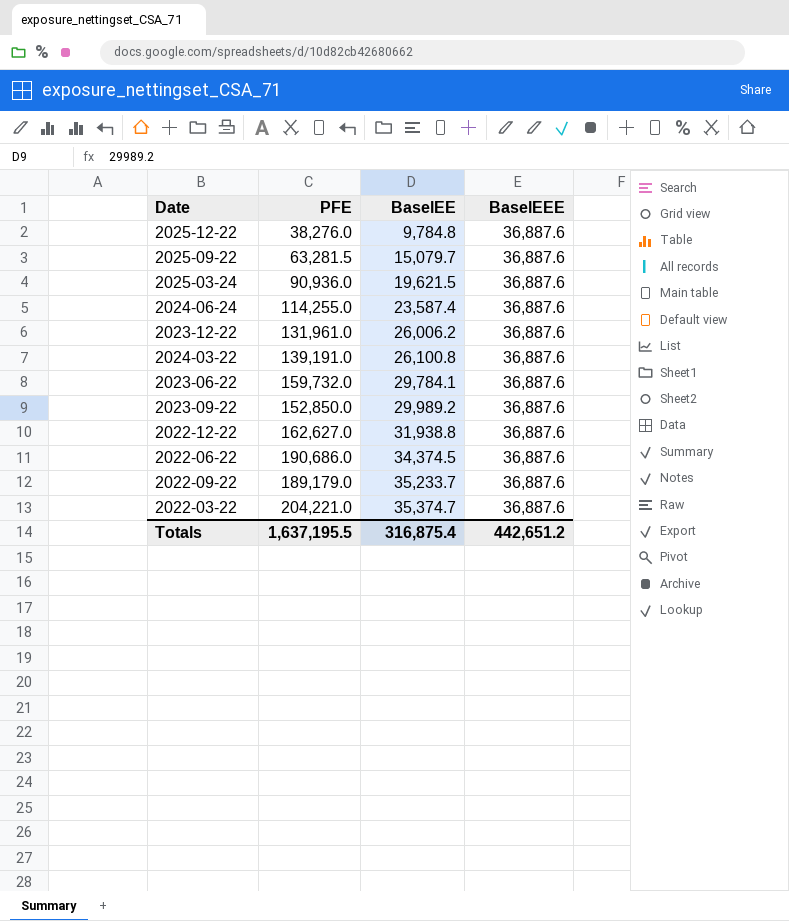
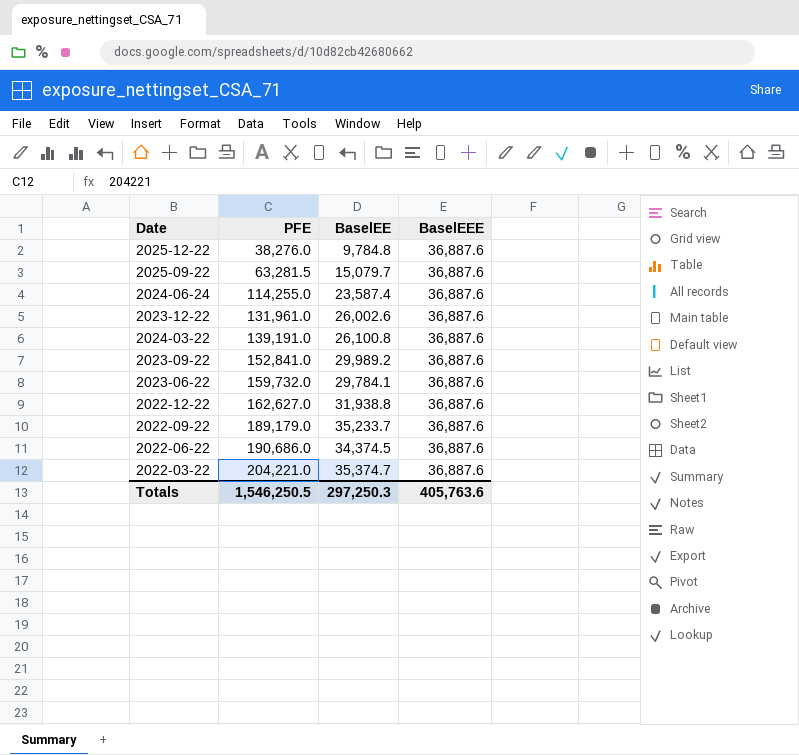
row order: BaselEE ascending -> PFE ascending
row 2025-03-24: 90,936.0 | 19,621.5 | 36,887.6 -> none
2023-12-22 | BaselEE: 26,006.2 -> 26,002.6
2023-09-22 | PFE: 152,850.0 -> 152,841.0
Totals | PFE: 1,637,195.5 -> 1,546,250.5
Totals | BaselEE: 316,875.4 -> 297,250.3
Totals | BaselEEE: 442,651.2 -> 405,763.6

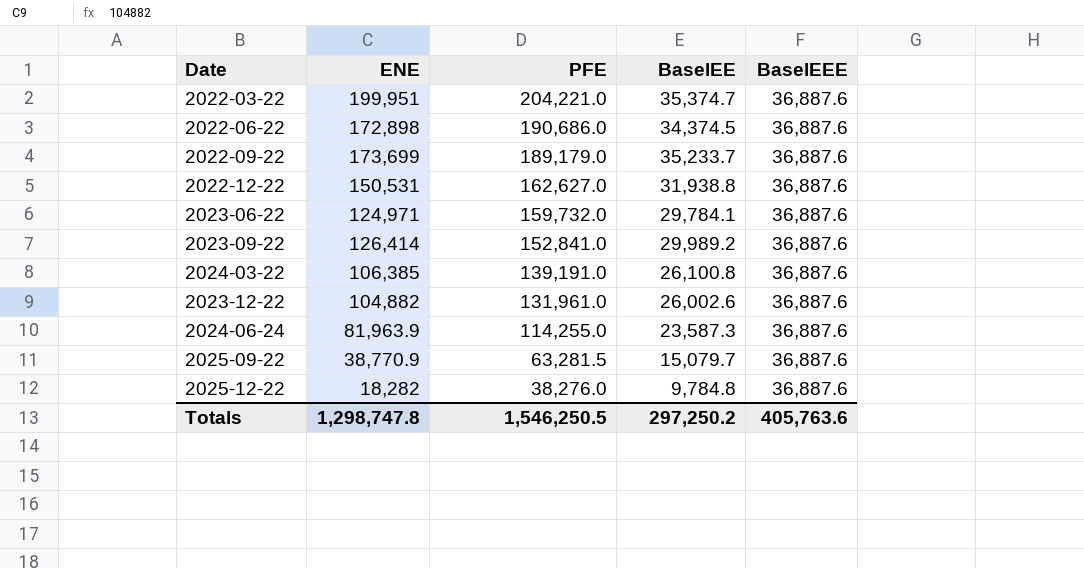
row order: PFE ascending -> PFE descending
column ENE | position: none -> 2
2024-06-24 | BaselEE: 23,587.4 -> 23,587.3
Totals | BaselEE: 297,250.3 -> 297,250.2

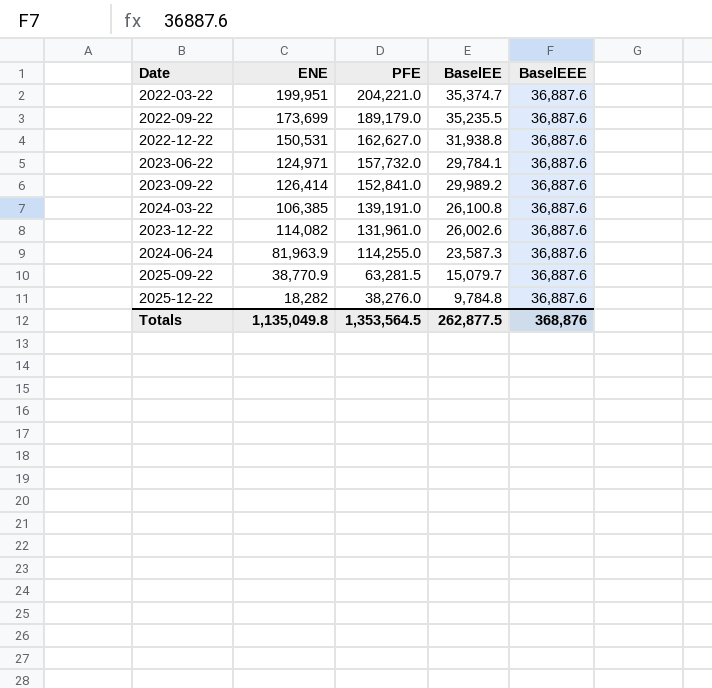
row 2022-06-22: 172,898 | 190,686.0 | 34,374.5 | 36,887.6 -> none
2022-09-22 | BaselEE: 35,233.7 -> 35,235.5
2023-06-22 | PFE: 159,732.0 -> 157,732.0
2023-12-22 | ENE: 104,882 -> 114,082
Totals | ENE: 1,298,747.8 -> 1,135,049.8
Totals | PFE: 1,546,250.5 -> 1,353,564.5
Totals | BaselEE: 297,250.2 -> 262,877.5
Totals | BaselEEE: 405,763.6 -> 368,876

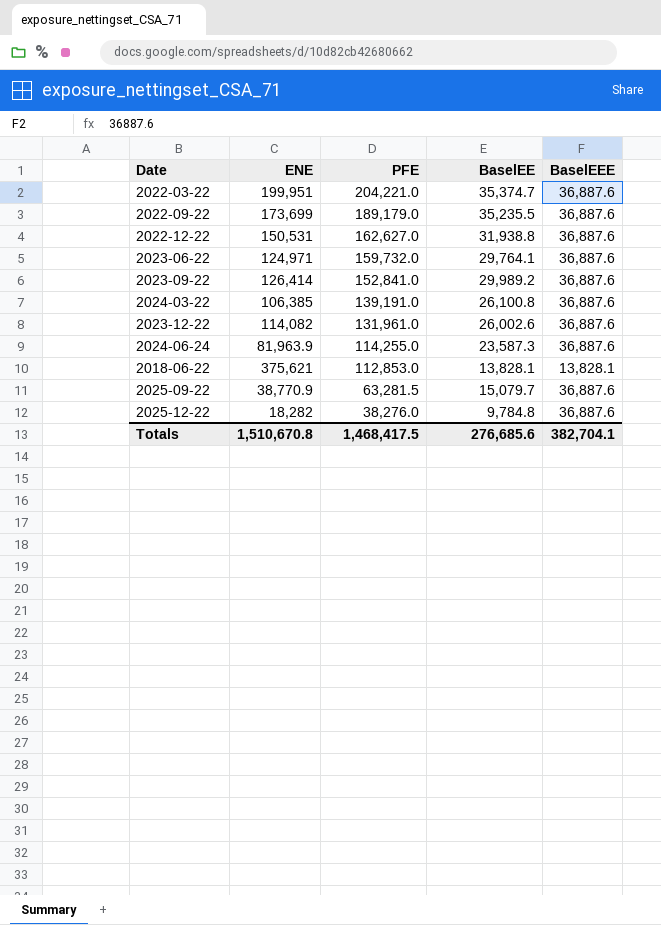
2023-06-22 | PFE: 157,732.0 -> 159,732.0
2023-06-22 | BaselEE: 29,784.1 -> 29,764.1
row 2018-06-22: none -> 375,621 | 112,853.0 | 13,828.1 | 13,828.1
Totals | ENE: 1,135,049.8 -> 1,510,670.8
Totals | PFE: 1,353,564.5 -> 1,468,417.5
Totals | BaselEE: 262,877.5 -> 276,685.6
Totals | BaselEEE: 368,876 -> 382,704.1

